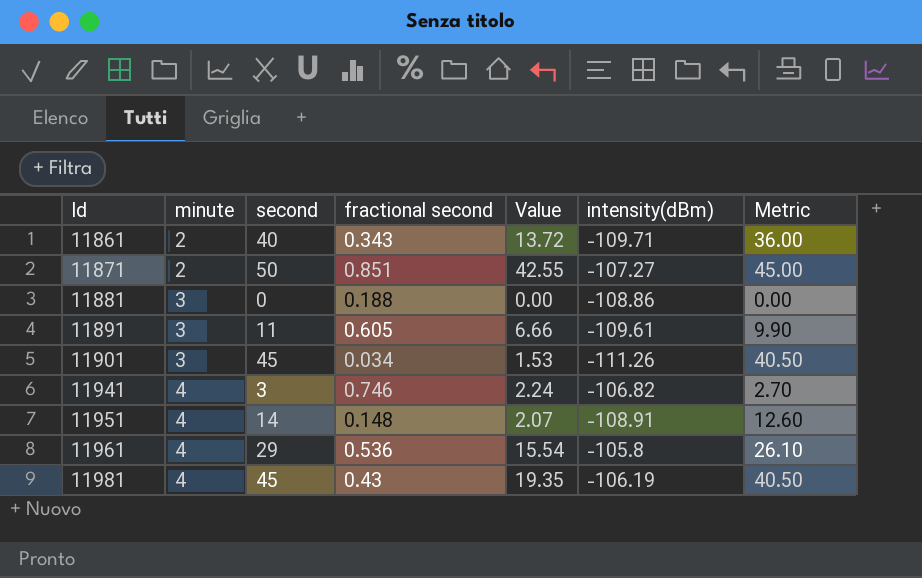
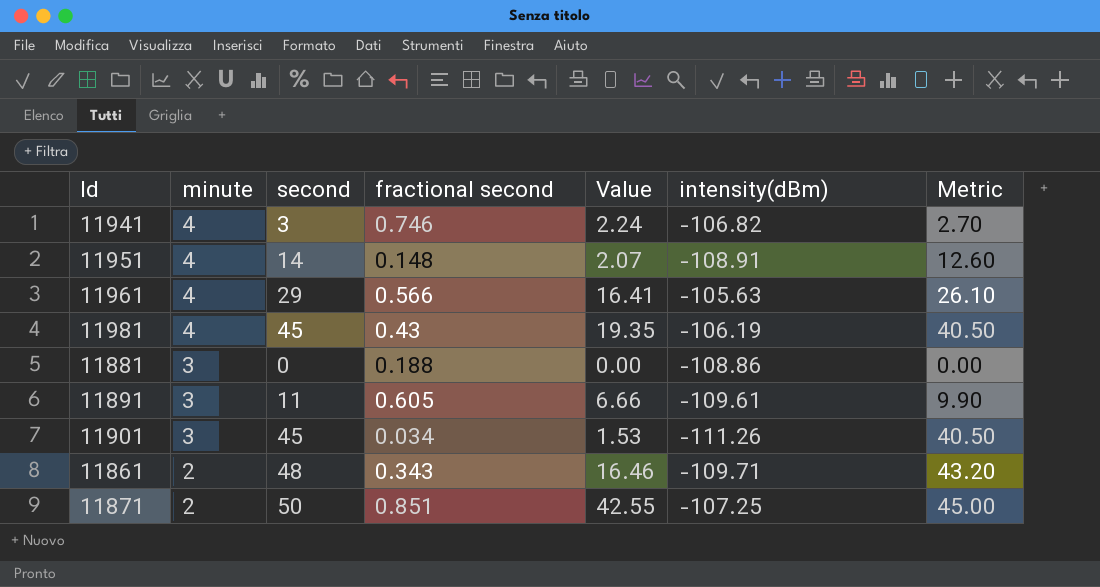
row order: Id ascending -> minute descending
11961 | fractional second: 0.536 -> 0.566
11961 | Value: 15.54 -> 16.41
11961 | intensity(dBm): -105.8 -> -105.63
11861 | second: 40 -> 48
11861 | Value: 13.72 -> 16.46
11861 | Metric: 36.00 -> 43.20
11871 | intensity(dBm): -107.27 -> -107.25

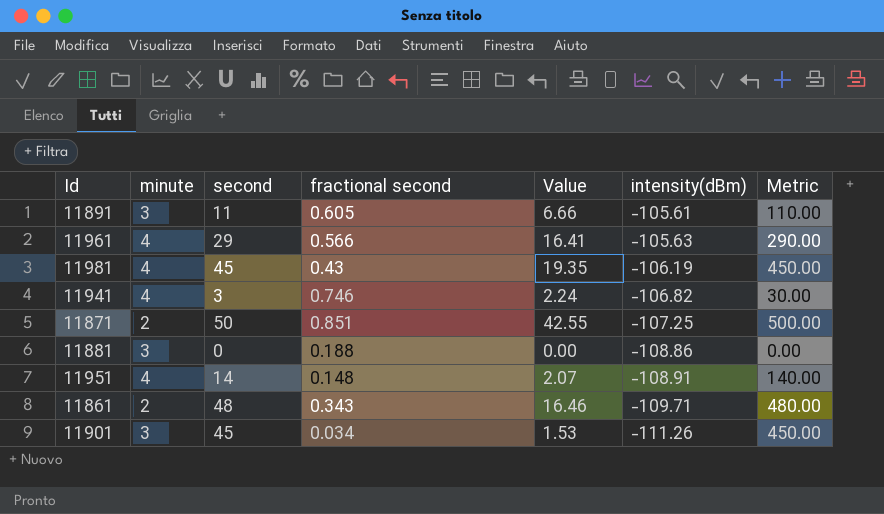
row order: minute descending -> intensity(dBm) descending
column Metric | formula: [second] * 0.9 -> [second] * 10
11891 | intensity(dBm): -109.61 -> -105.61

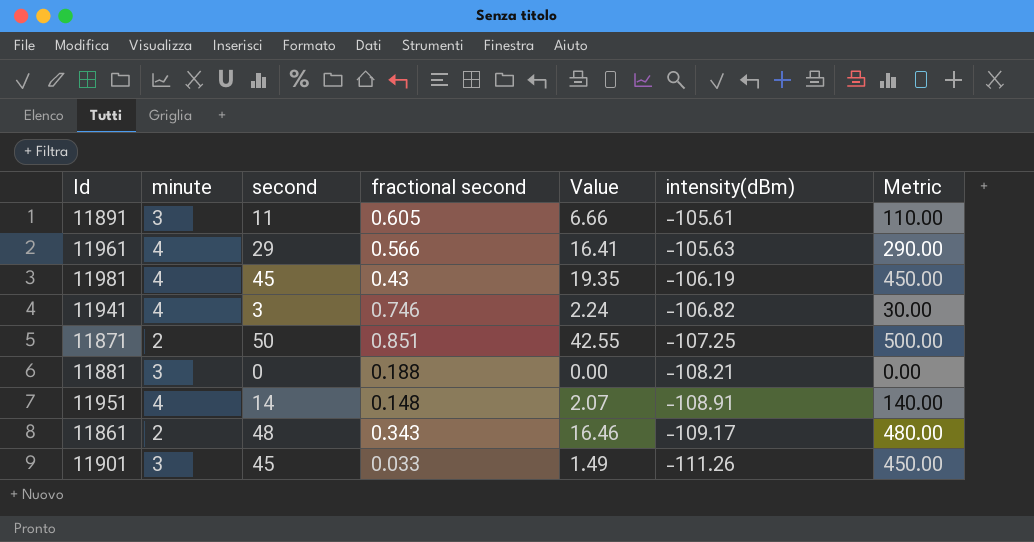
11881 | intensity(dBm): -108.86 -> -108.21
11861 | intensity(dBm): -109.71 -> -109.17
11901 | fractional second: 0.034 -> 0.033
11901 | Value: 1.53 -> 1.49

